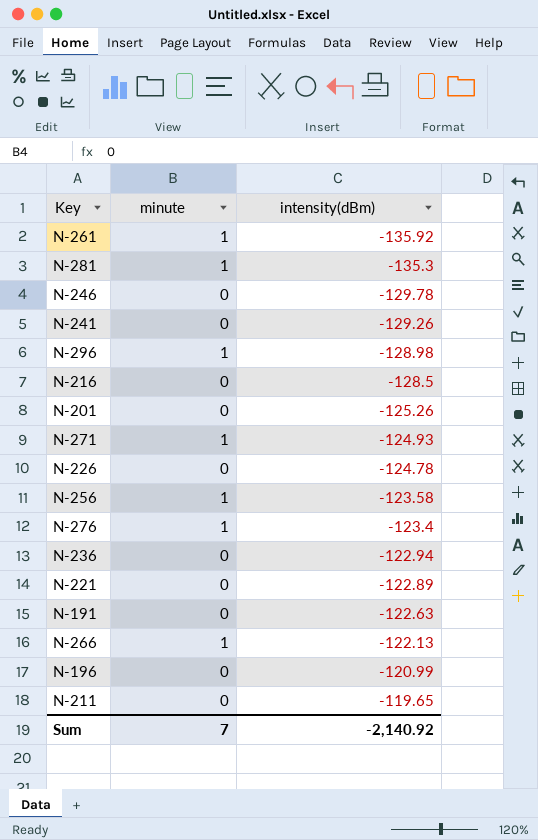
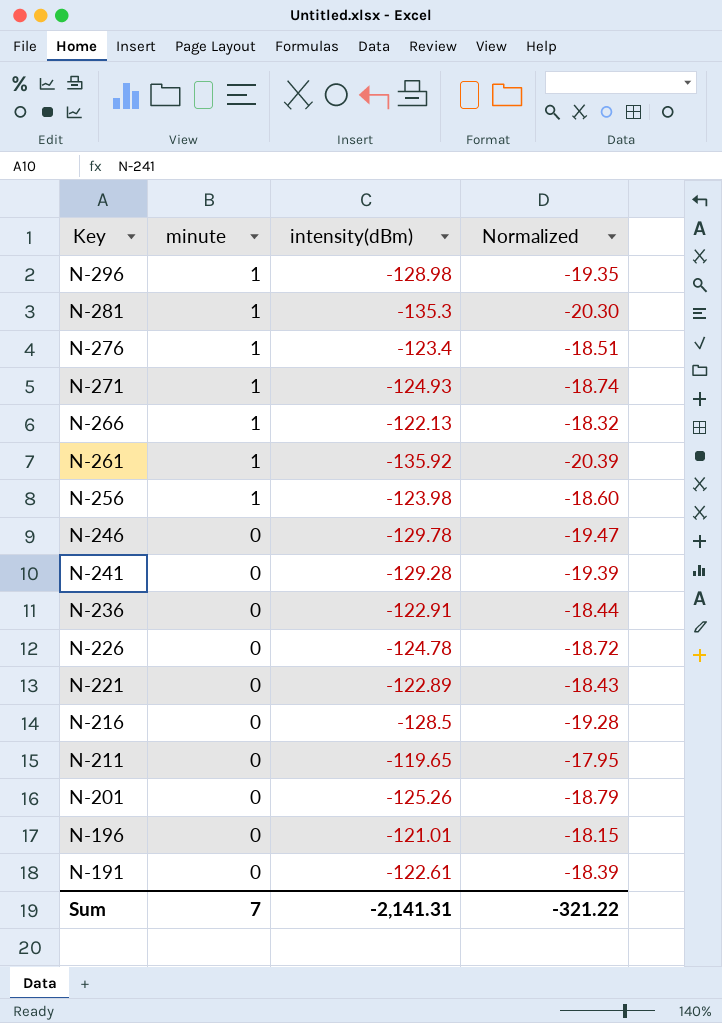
row order: intensity(dBm) ascending -> Key descending
column Normalized | formula: none -> [intensity(dBm)] * 0.15
N-256 | intensity(dBm): -123.58 -> -123.98
N-241 | intensity(dBm): -129.26 -> -129.28
N-236 | intensity(dBm): -122.94 -> -122.91
N-196 | intensity(dBm): -120.99 -> -121.01
N-191 | intensity(dBm): -122.63 -> -122.61
Sum | intensity(dBm): -2,140.92 -> -2,141.31

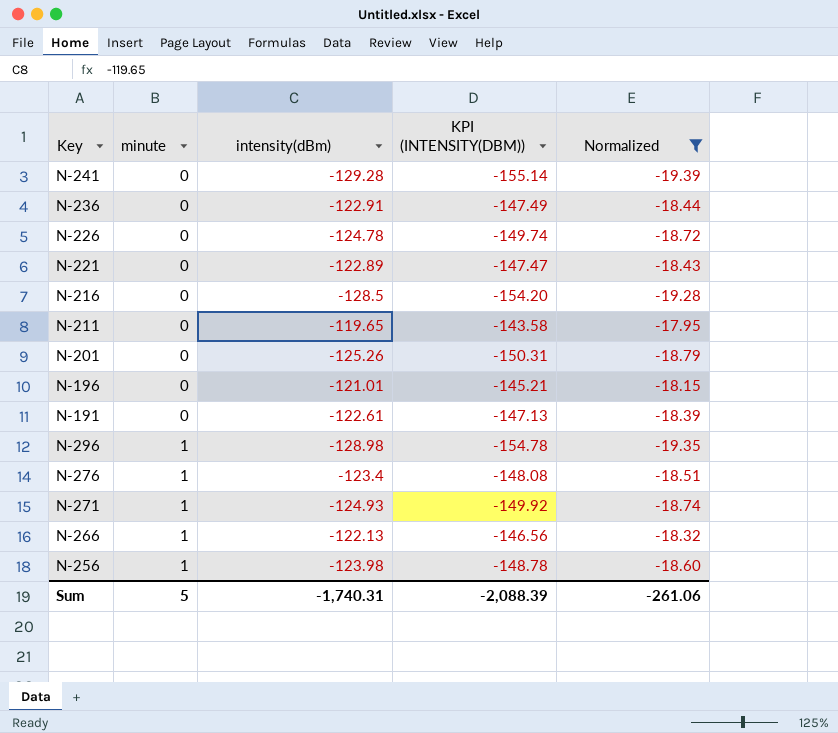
filter: none -> Normalized >= -19.39
row order: Key descending -> minute ascending
column KPI (INTENSITY(DBM)) | formula: none -> [intensity(dBm)] * 1.2
Sum | minute: 7 -> 5
Sum | intensity(dBm): -2,141.31 -> -1,740.31
Sum | Normalized: -321.22 -> -261.06

